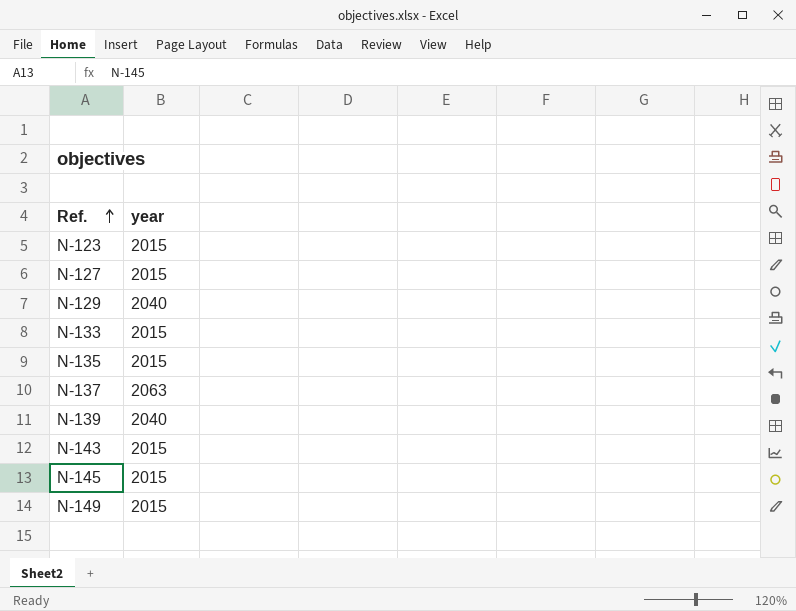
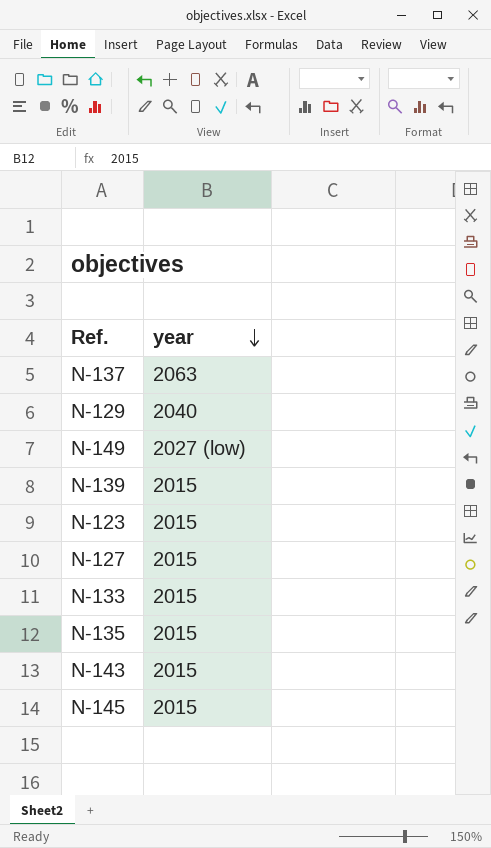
row order: Ref. ascending -> year descending
N-149 | year: 2015 -> 2027 (low)
N-139 | year: 2040 -> 2015

